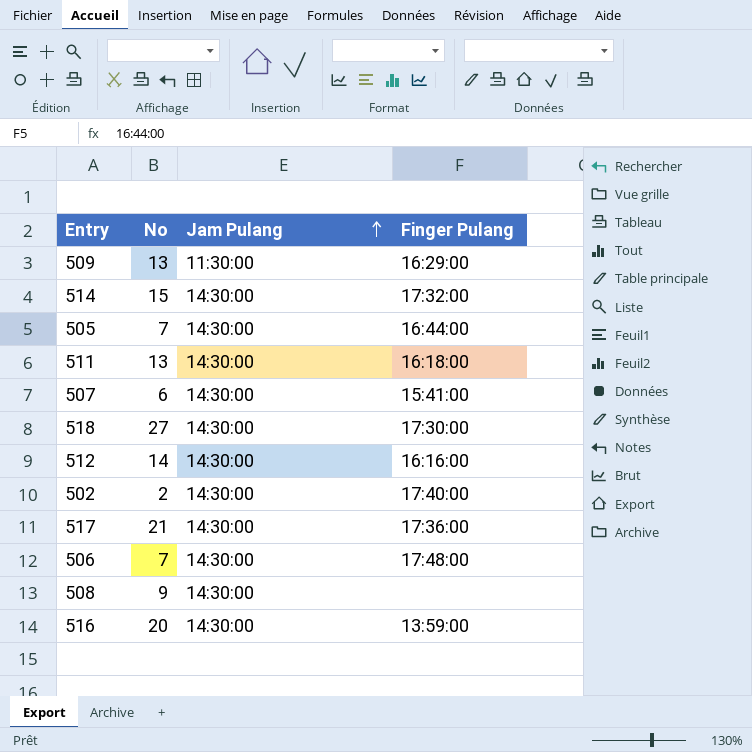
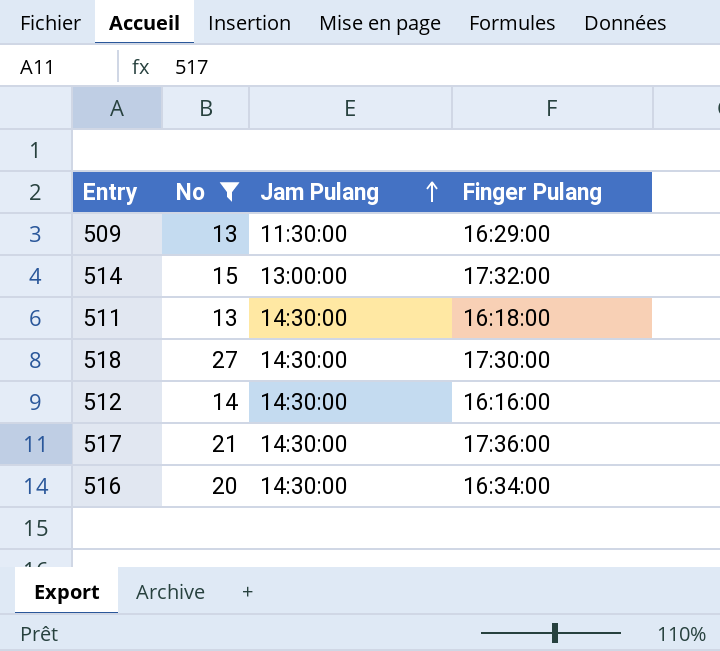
filter: none -> No >= 13
514 | Jam Pulang: 14:30:00 -> 13:00:00
516 | Finger Pulang: 13:59:00 -> 16:34:00

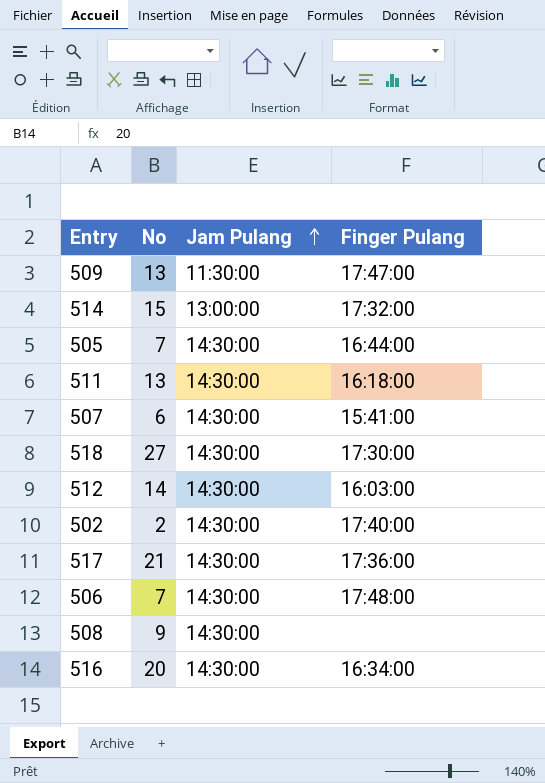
filter: No >= 13 -> none
509 | Finger Pulang: 16:29:00 -> 17:47:00
512 | Finger Pulang: 16:16:00 -> 16:03:00

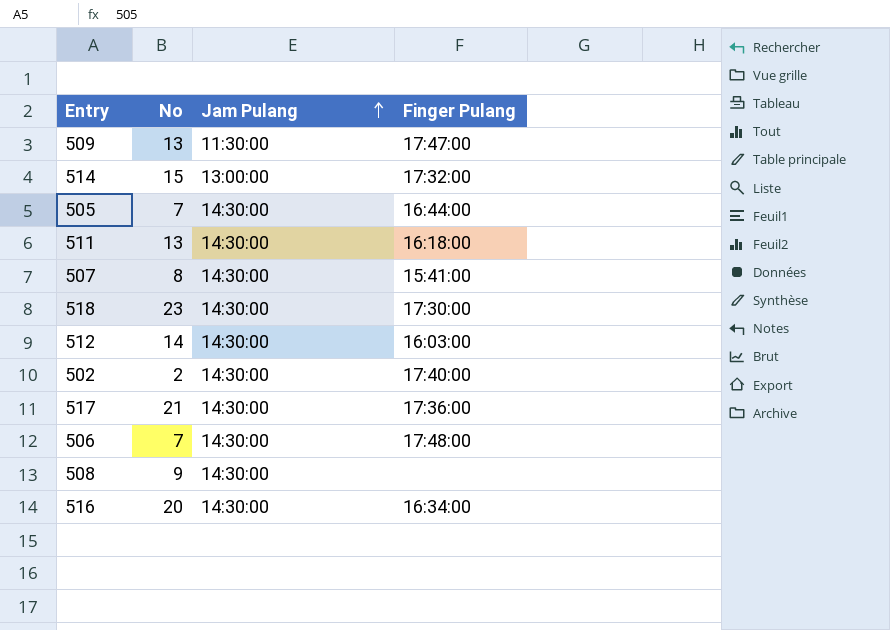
507 | No: 6 -> 8
518 | No: 27 -> 23

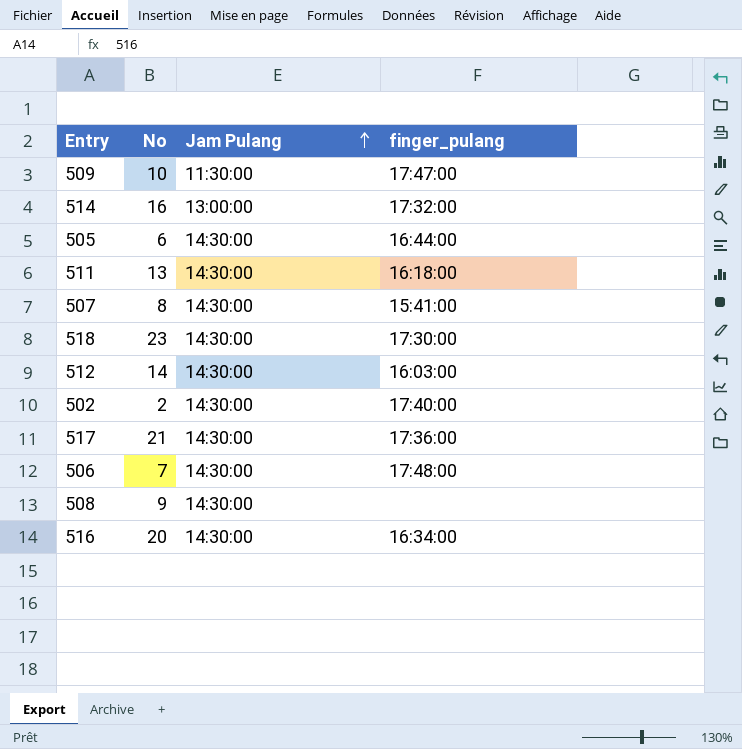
column name: Finger Pulang -> finger_pulang
509 | No: 13 -> 10
514 | No: 15 -> 16
505 | No: 7 -> 6

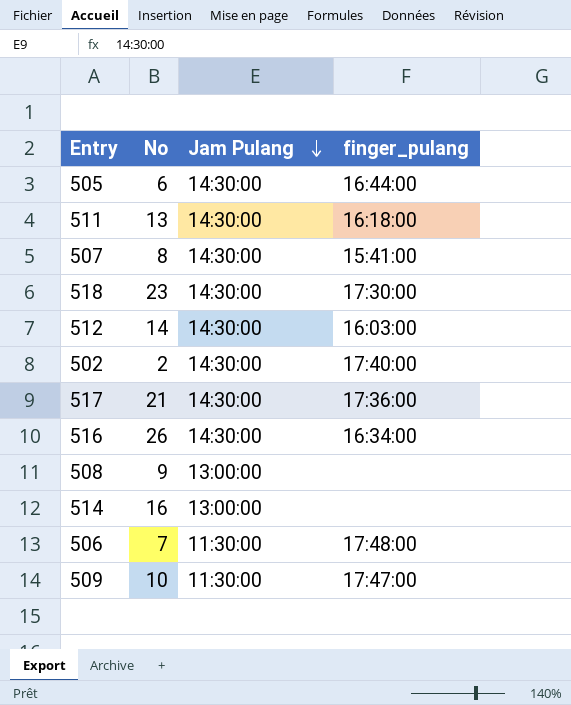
row order: Jam Pulang ascending -> Jam Pulang descending
516 | No: 20 -> 26
508 | Jam Pulang: 14:30:00 -> 13:00:00
514 | finger_pulang: 17:32:00 -> none
506 | Jam Pulang: 14:30:00 -> 11:30:00

